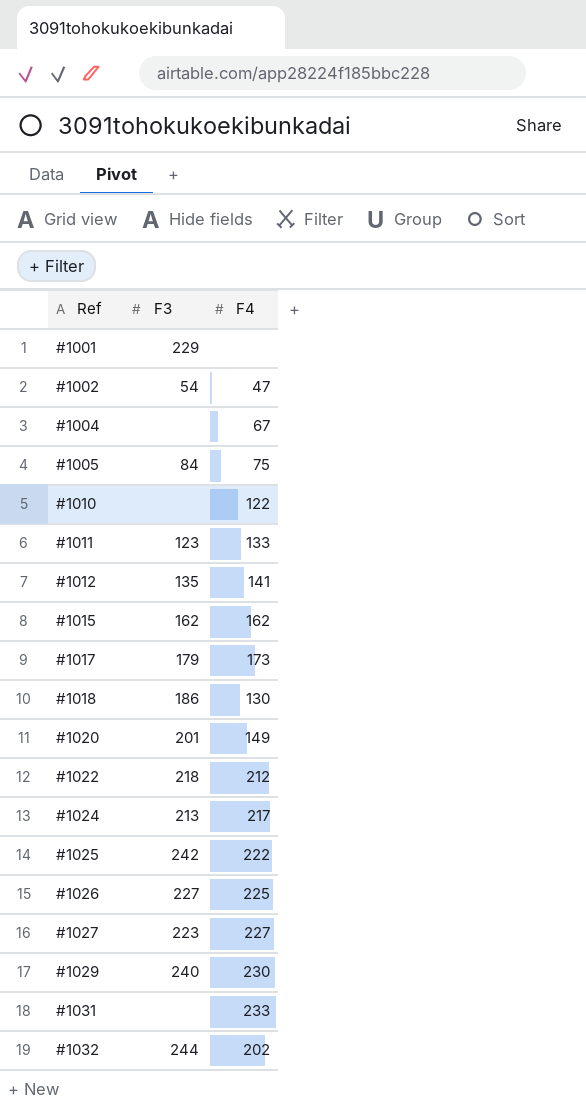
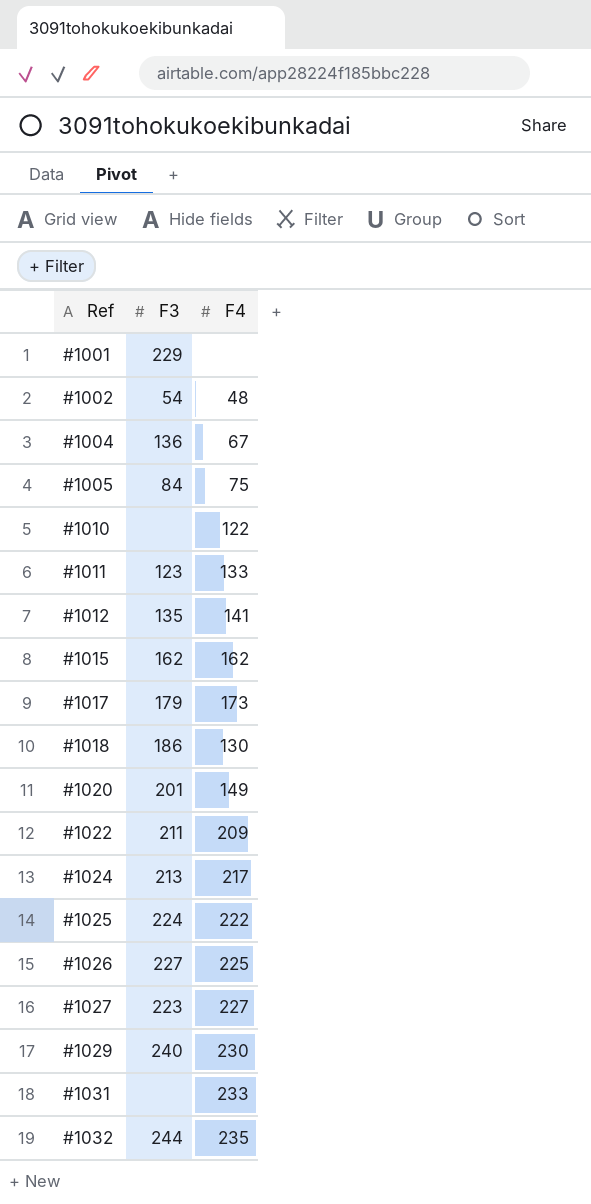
#1002 | F4: 47 -> 48
#1004 | F3: none -> 136
#1022 | F3: 218 -> 211
#1022 | F4: 212 -> 209
#1025 | F3: 242 -> 224
#1032 | F4: 202 -> 235

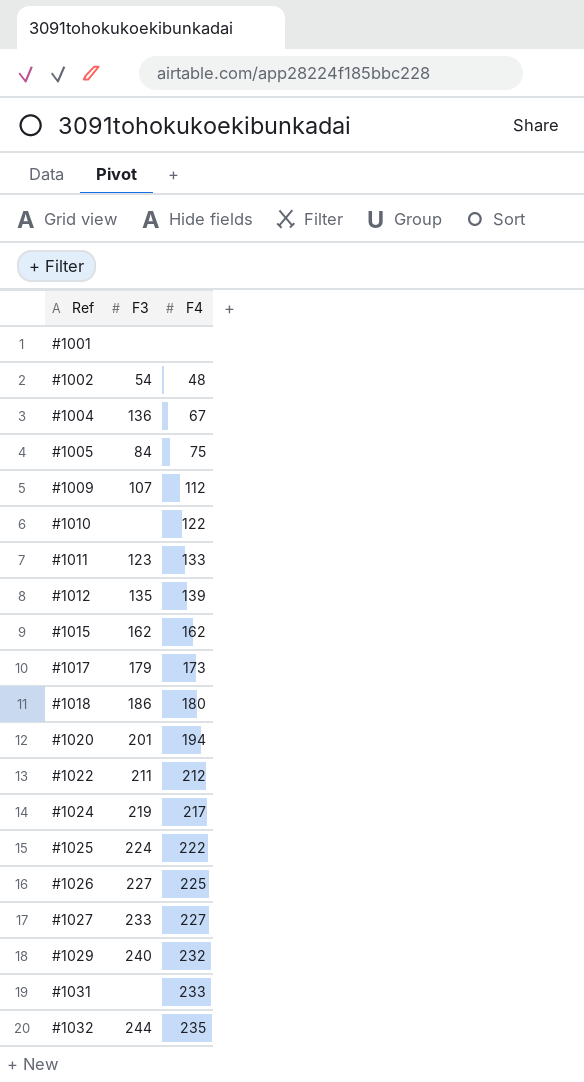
#1001 | F3: 229 -> none
row #1009: none -> 107 | 112
#1012 | F4: 141 -> 139
#1018 | F4: 130 -> 180
#1020 | F4: 149 -> 194
#1022 | F4: 209 -> 212
#1024 | F3: 213 -> 219
#1027 | F3: 223 -> 233
#1029 | F4: 230 -> 232

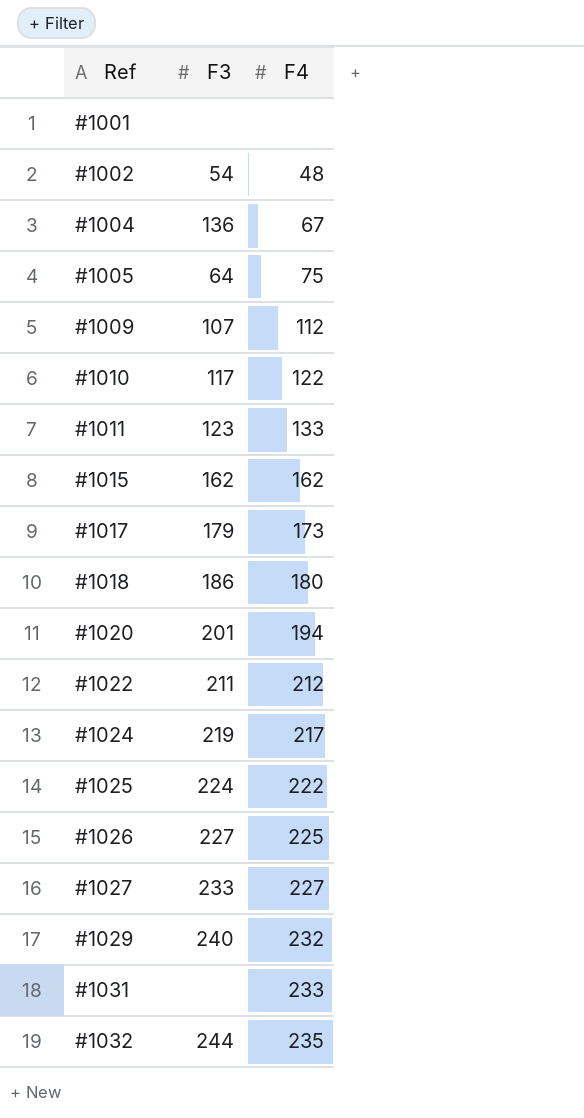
row #1012: 135 | 139 -> none
#1005 | F3: 84 -> 64
#1010 | F3: none -> 117

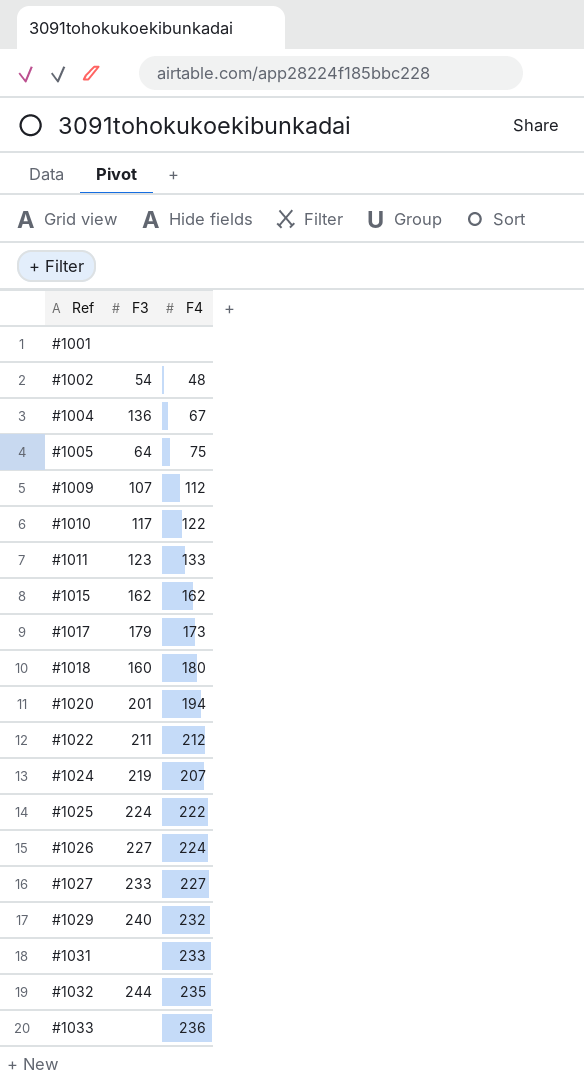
#1018 | F3: 186 -> 160
#1024 | F4: 217 -> 207
#1026 | F4: 225 -> 224
row #1033: none -> none | 236

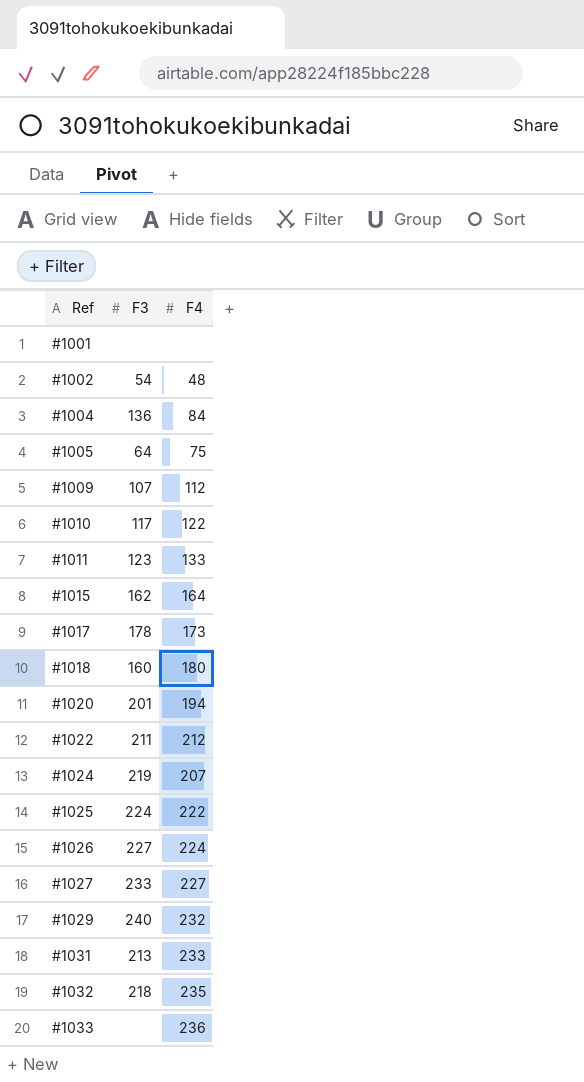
#1004 | F4: 67 -> 84
#1015 | F4: 162 -> 164
#1017 | F3: 179 -> 178
#1031 | F3: none -> 213
#1032 | F3: 244 -> 218

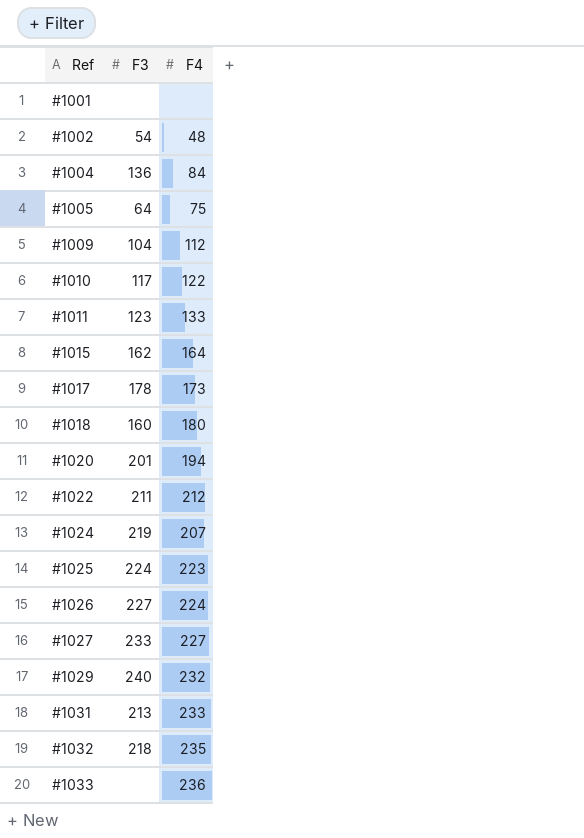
#1009 | F3: 107 -> 104
#1025 | F4: 222 -> 223

